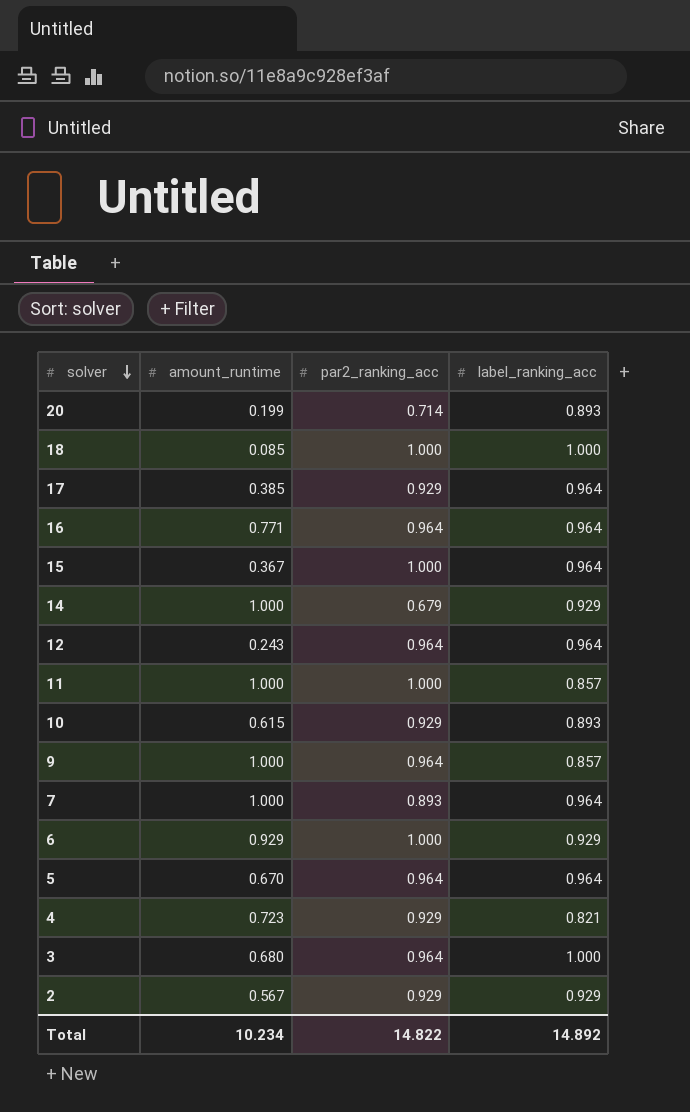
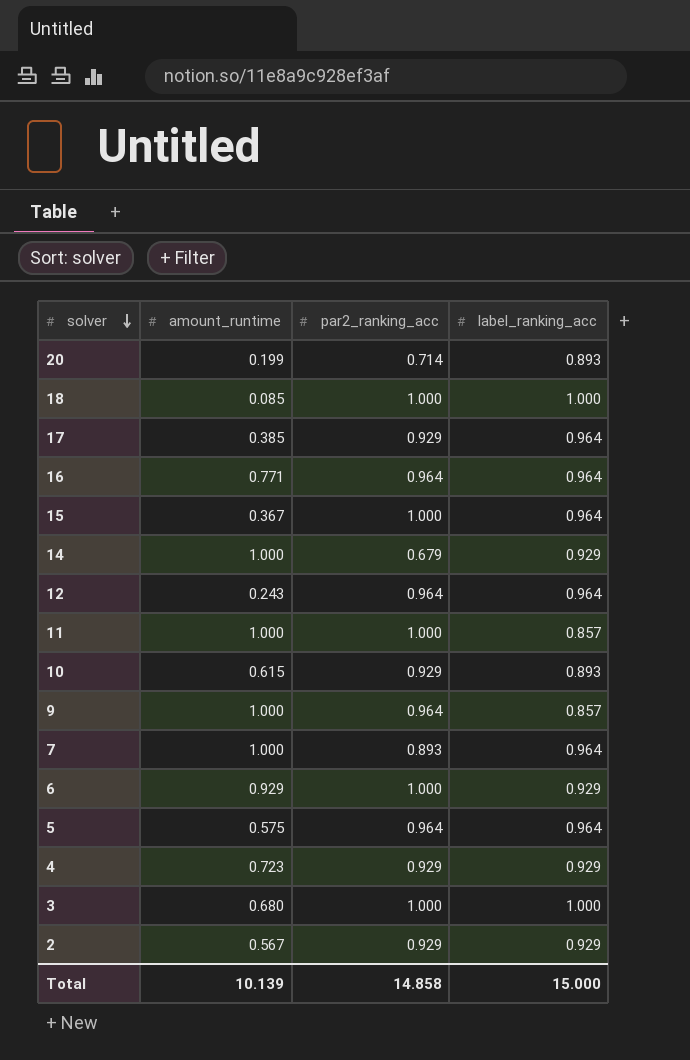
5 | amount_runtime: 0.670 -> 0.575
4 | label_ranking_acc: 0.821 -> 0.929
3 | par2_ranking_acc: 0.964 -> 1.000
Total | amount_runtime: 10.234 -> 10.139
Total | par2_ranking_acc: 14.822 -> 14.858
Total | label_ranking_acc: 14.892 -> 15.000

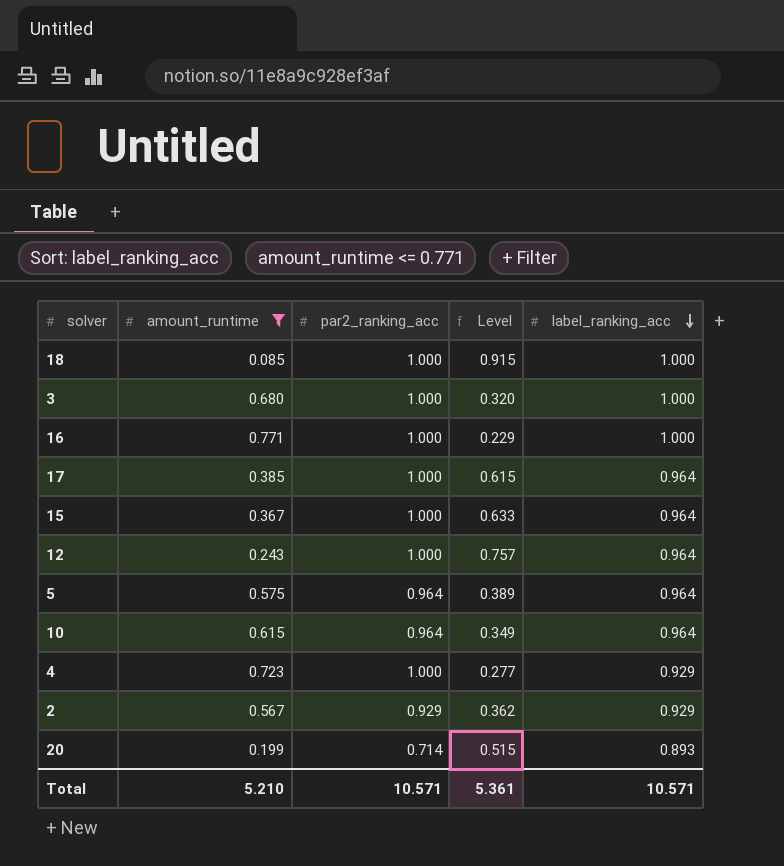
filter: none -> amount_runtime <= 0.771
row order: solver descending -> label_ranking_acc descending
column Level | formula: none -> [par2_ranking_acc] - [amount_runtime]
16 | par2_ranking_acc: 0.964 -> 1.000
16 | label_ranking_acc: 0.964 -> 1.000
17 | par2_ranking_acc: 0.929 -> 1.000
12 | par2_ranking_acc: 0.964 -> 1.000
10 | par2_ranking_acc: 0.929 -> 0.964
10 | label_ranking_acc: 0.893 -> 0.964
4 | par2_ranking_acc: 0.929 -> 1.000
Total | amount_runtime: 10.139 -> 5.210
Total | par2_ranking_acc: 14.858 -> 10.571
Total | label_ranking_acc: 15.000 -> 10.571

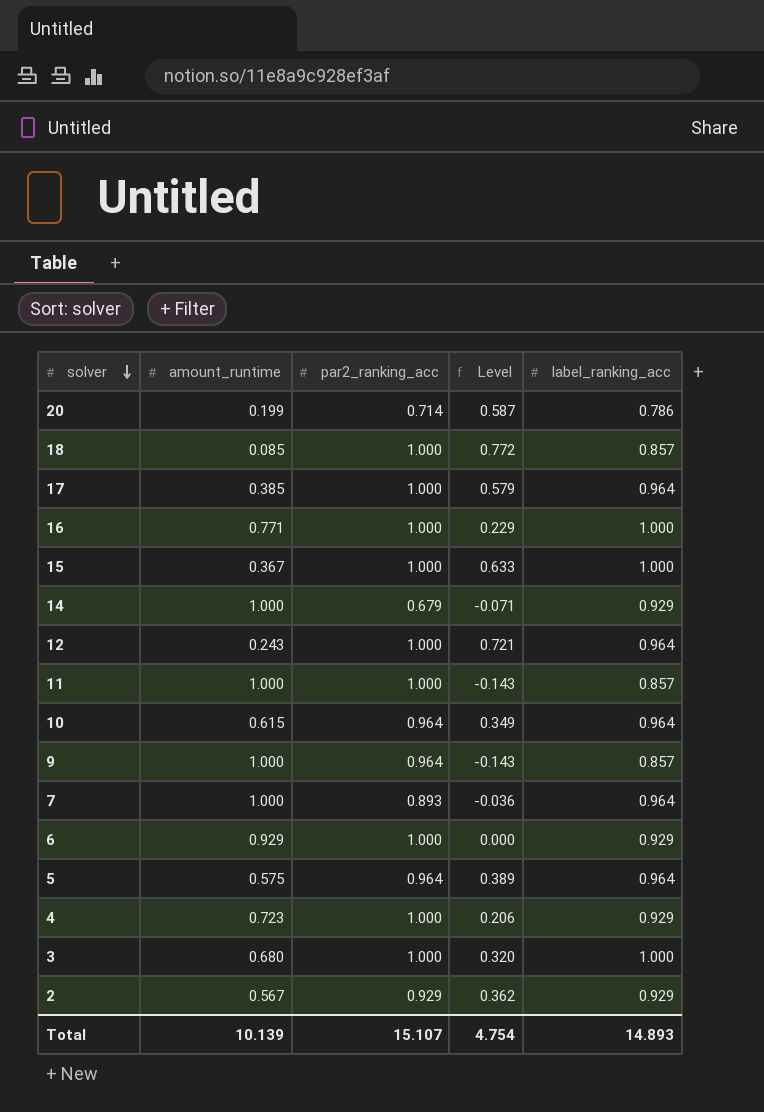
filter: amount_runtime <= 0.771 -> none
row order: label_ranking_acc descending -> solver descending
column Level | formula: [par2_ranking_acc] - [amount_runtime] -> [label_ranking_acc] - [amount_runtime]
20 | label_ranking_acc: 0.893 -> 0.786
18 | label_ranking_acc: 1.000 -> 0.857
15 | label_ranking_acc: 0.964 -> 1.000
Total | amount_runtime: 5.210 -> 10.139
Total | par2_ranking_acc: 10.571 -> 15.107
Total | Level: 5.361 -> 4.754
Total | label_ranking_acc: 10.571 -> 14.893

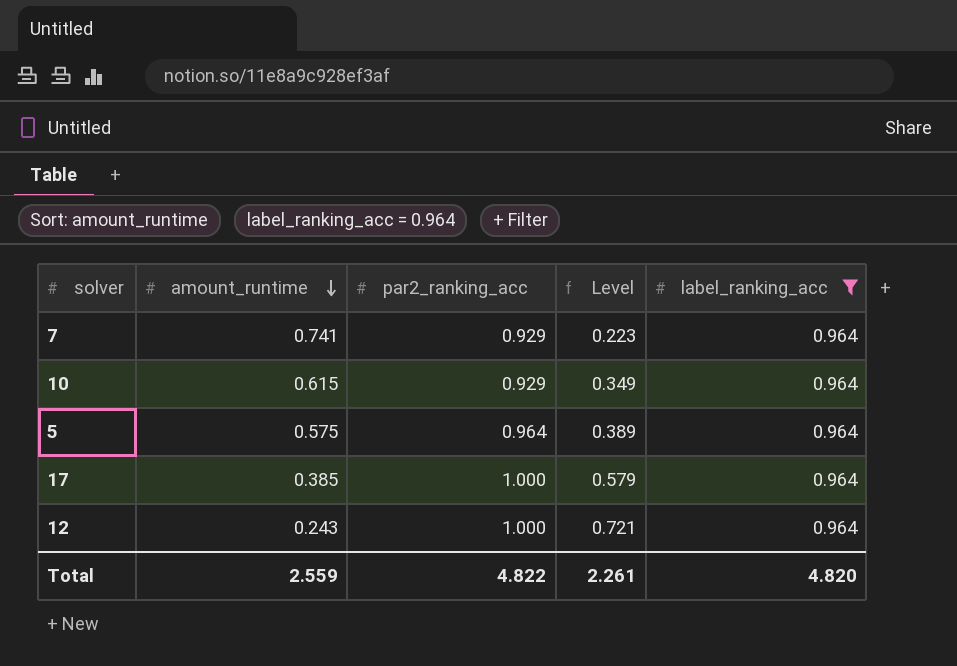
filter: none -> label_ranking_acc = 0.964
row order: solver descending -> amount_runtime descending
7 | amount_runtime: 1.000 -> 0.741
7 | par2_ranking_acc: 0.893 -> 0.929
7 | Level: -0.036 -> 0.223
10 | par2_ranking_acc: 0.964 -> 0.929
Total | amount_runtime: 10.139 -> 2.559
Total | par2_ranking_acc: 15.107 -> 4.822
Total | Level: 4.754 -> 2.261
Total | label_ranking_acc: 14.893 -> 4.820

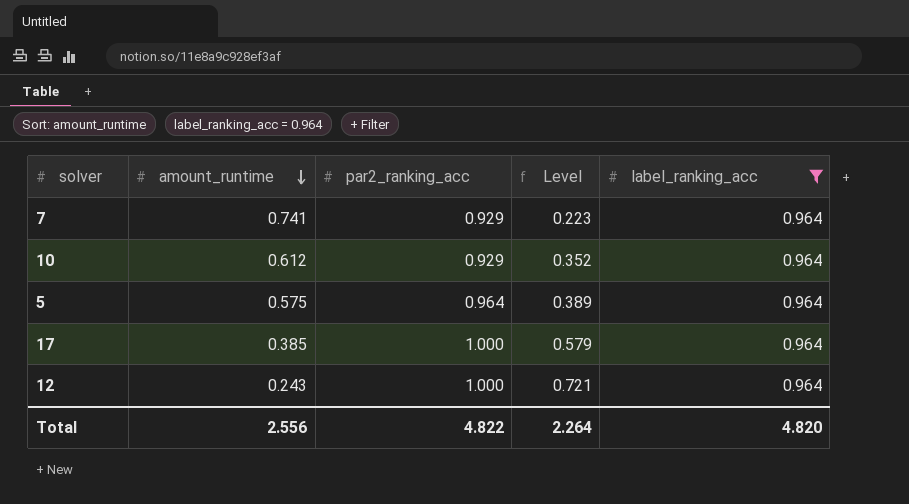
10 | amount_runtime: 0.615 -> 0.612
10 | Level: 0.349 -> 0.352
Total | amount_runtime: 2.559 -> 2.556
Total | Level: 2.261 -> 2.264

